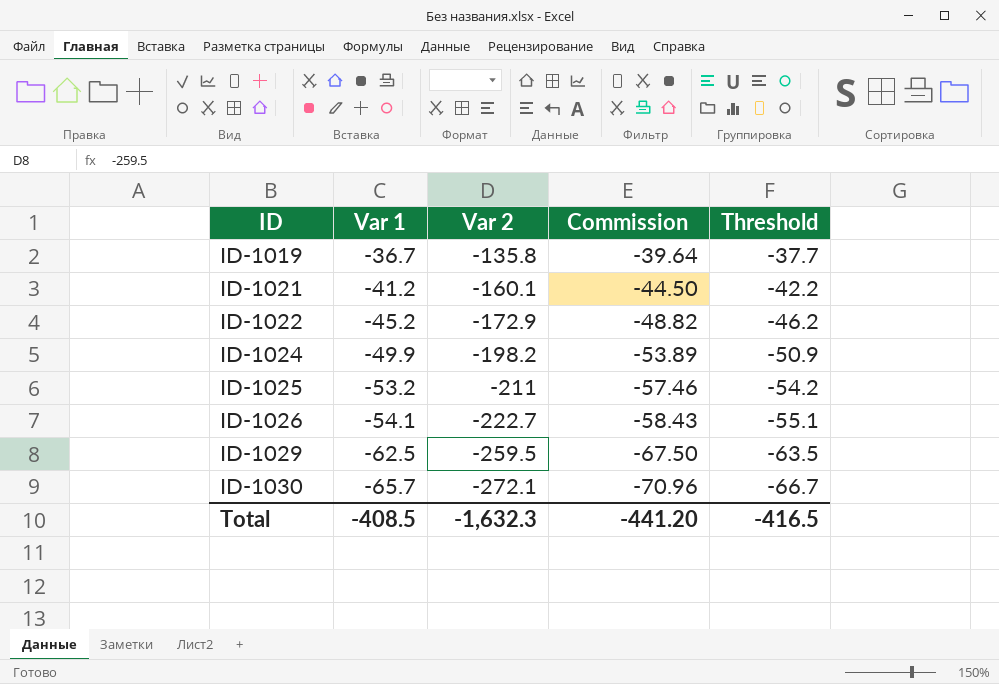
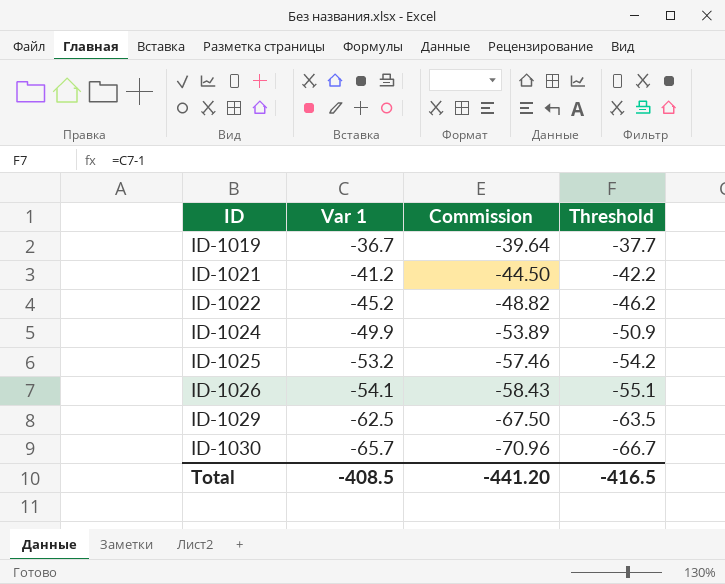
column Var 2 | position: 3 -> none

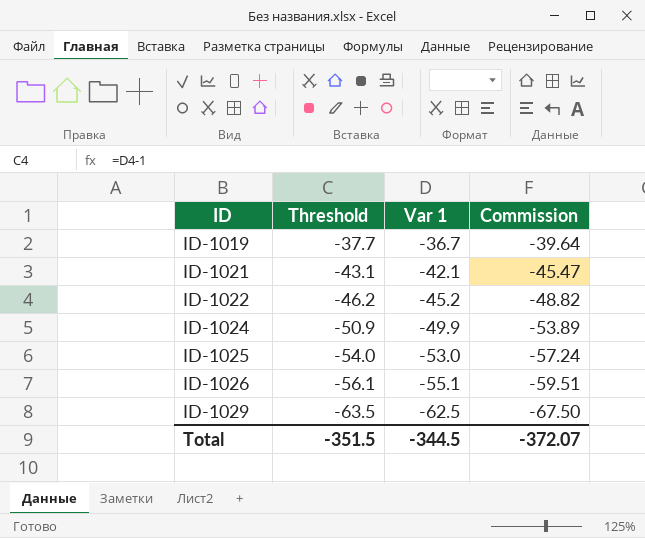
column Threshold | position: 4 -> 2
row ID-1030: -65.7 | -70.96 | -66.7 -> none
ID-1021 | Threshold: -42.2 -> -43.1
ID-1021 | Var 1: -41.2 -> -42.1
ID-1021 | Commission: -44.50 -> -45.47
ID-1025 | Threshold: -54.2 -> -54.0
ID-1025 | Var 1: -53.2 -> -53.0
ID-1025 | Commission: -57.46 -> -57.24
ID-1026 | Threshold: -55.1 -> -56.1
ID-1026 | Var 1: -54.1 -> -55.1
ID-1026 | Commission: -58.43 -> -59.51
Total | Threshold: -416.5 -> -351.5
Total | Var 1: -408.5 -> -344.5
Total | Commission: -441.20 -> -372.07

